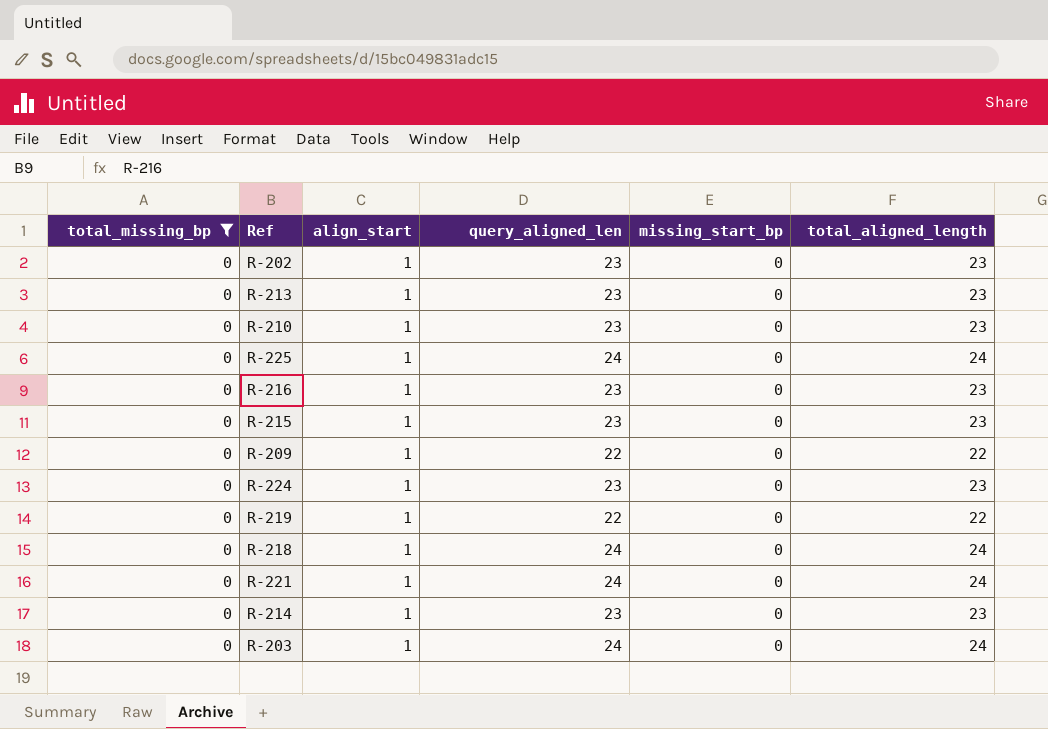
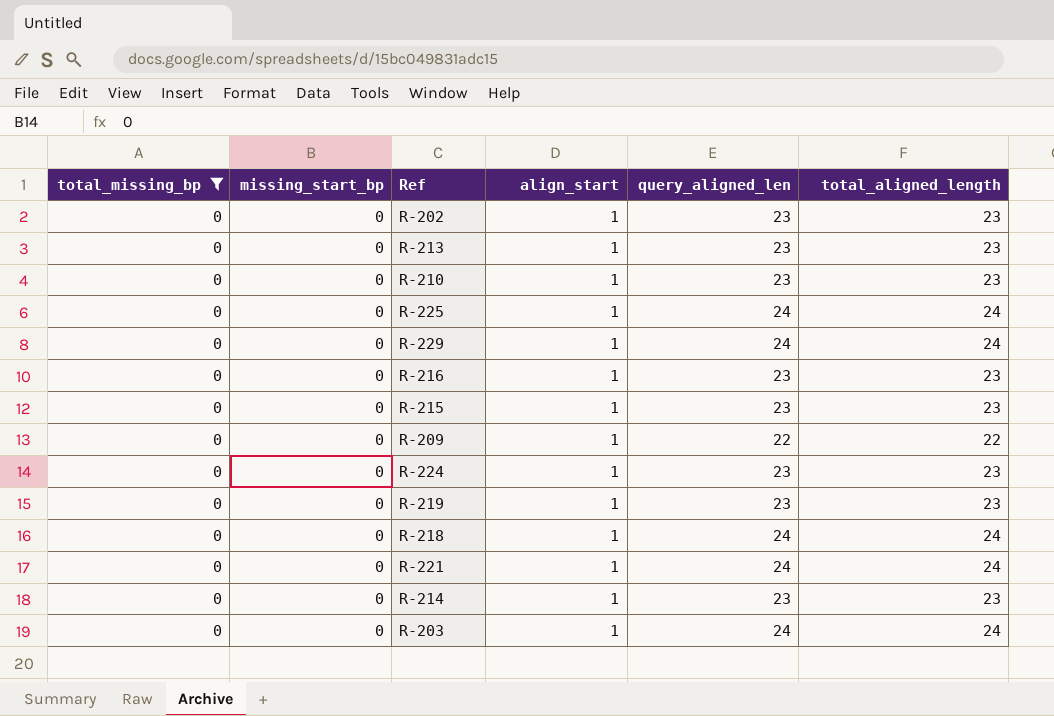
column missing_start_bp | position: 5 -> 2
row R-229: none -> 0 | 0 | 1 | 24 | 24
R-219 | query_aligned_len: 22 -> 23
R-219 | total_aligned_length: 22 -> 23

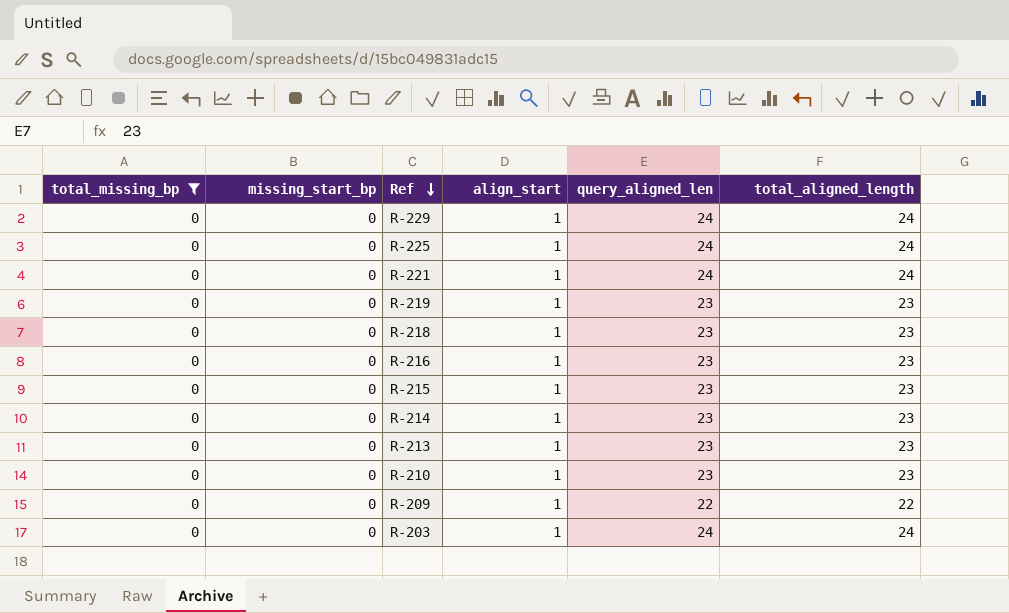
row order: none -> Ref descending
row R-202: 0 | 0 | 1 | 23 | 23 -> none
row R-224: 0 | 0 | 1 | 23 | 23 -> none
R-218 | query_aligned_len: 24 -> 23
R-218 | total_aligned_length: 24 -> 23

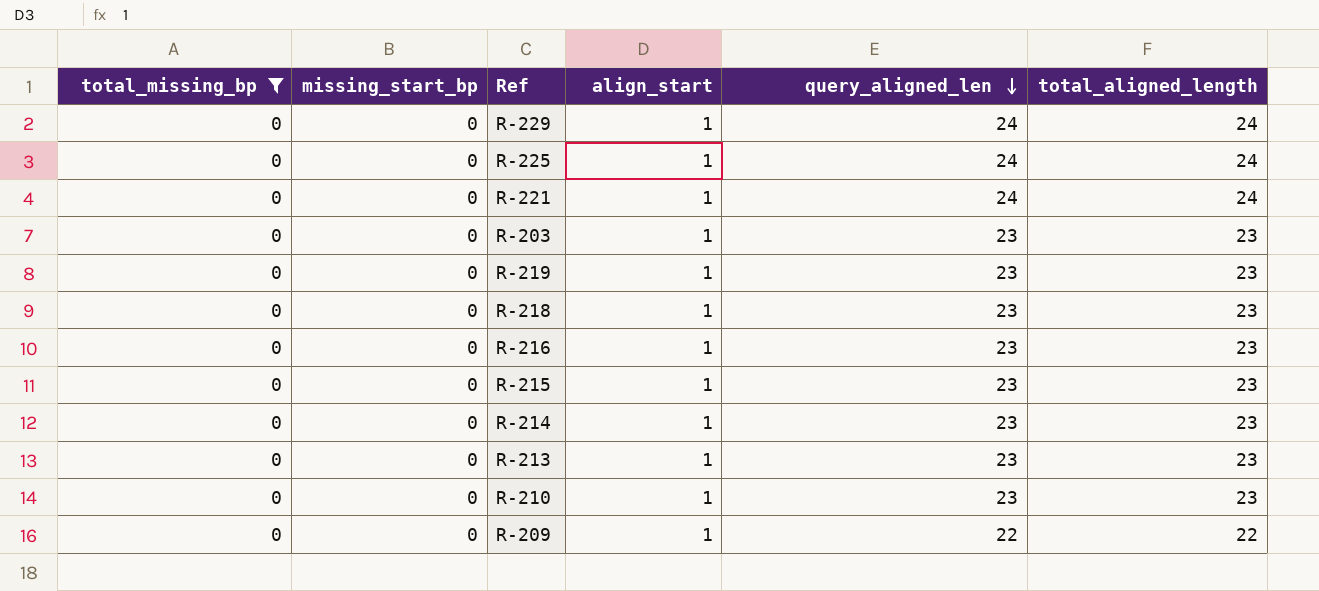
row order: Ref descending -> query_aligned_len descending
R-203 | query_aligned_len: 24 -> 23
R-203 | total_aligned_length: 24 -> 23

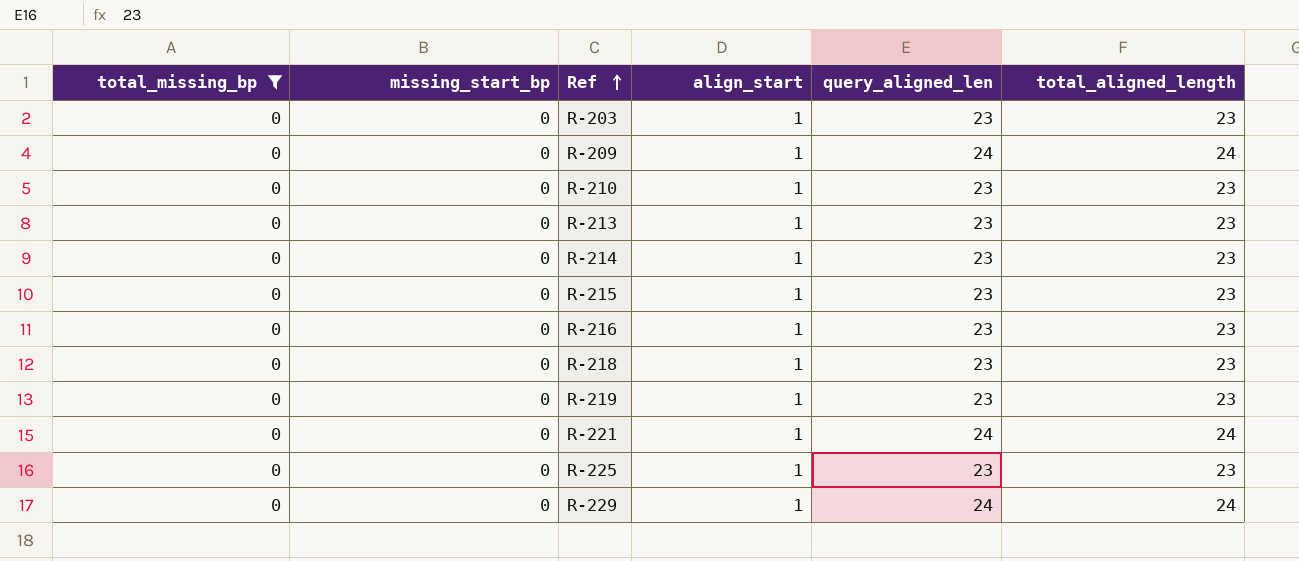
row order: query_aligned_len descending -> Ref ascending
R-209 | query_aligned_len: 22 -> 24
R-209 | total_aligned_length: 22 -> 24
R-225 | query_aligned_len: 24 -> 23
R-225 | total_aligned_length: 24 -> 23

